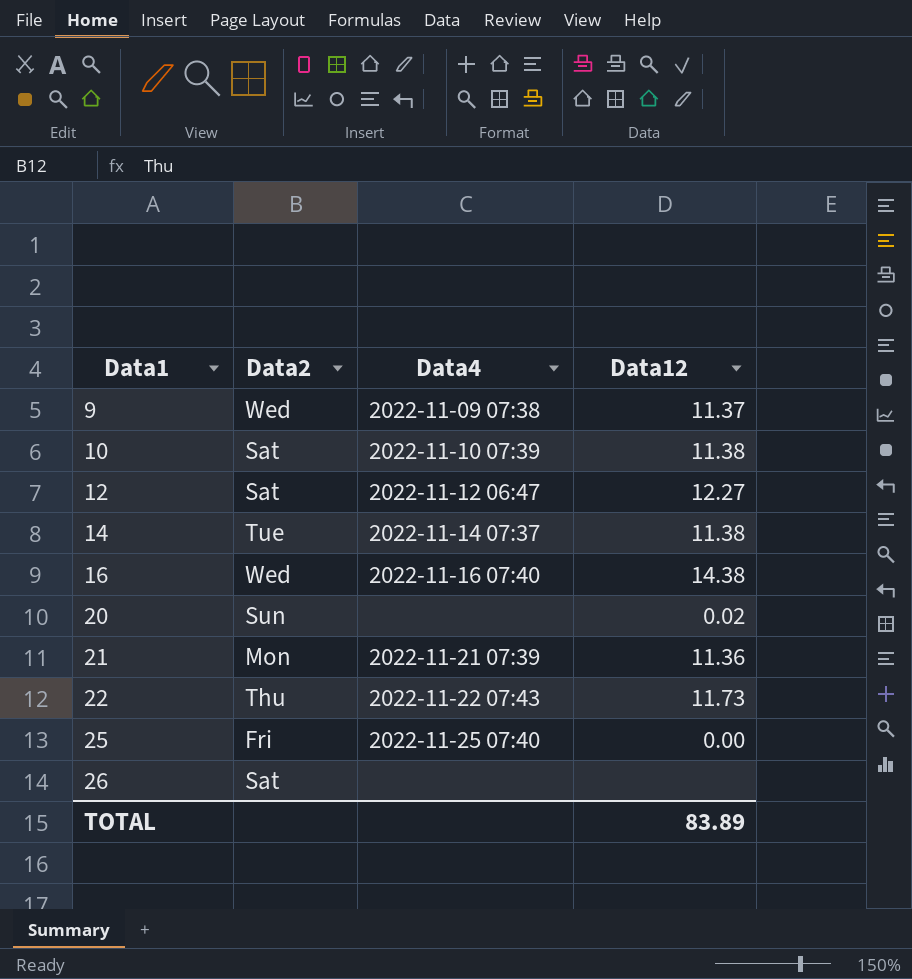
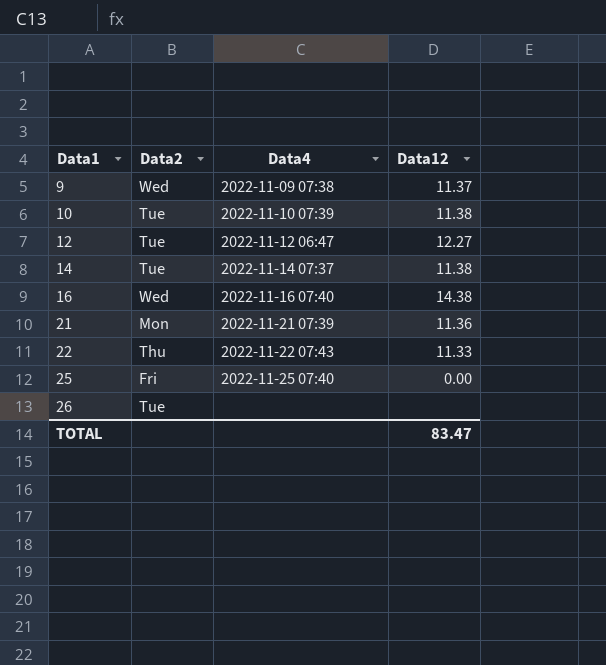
row 20: Sun | none | 0.02 -> none
10 | Data2: Sat -> Tue
12 | Data2: Sat -> Tue
22 | Data12: 11.73 -> 11.33
26 | Data2: Sat -> Tue
TOTAL | Data12: 83.89 -> 83.47

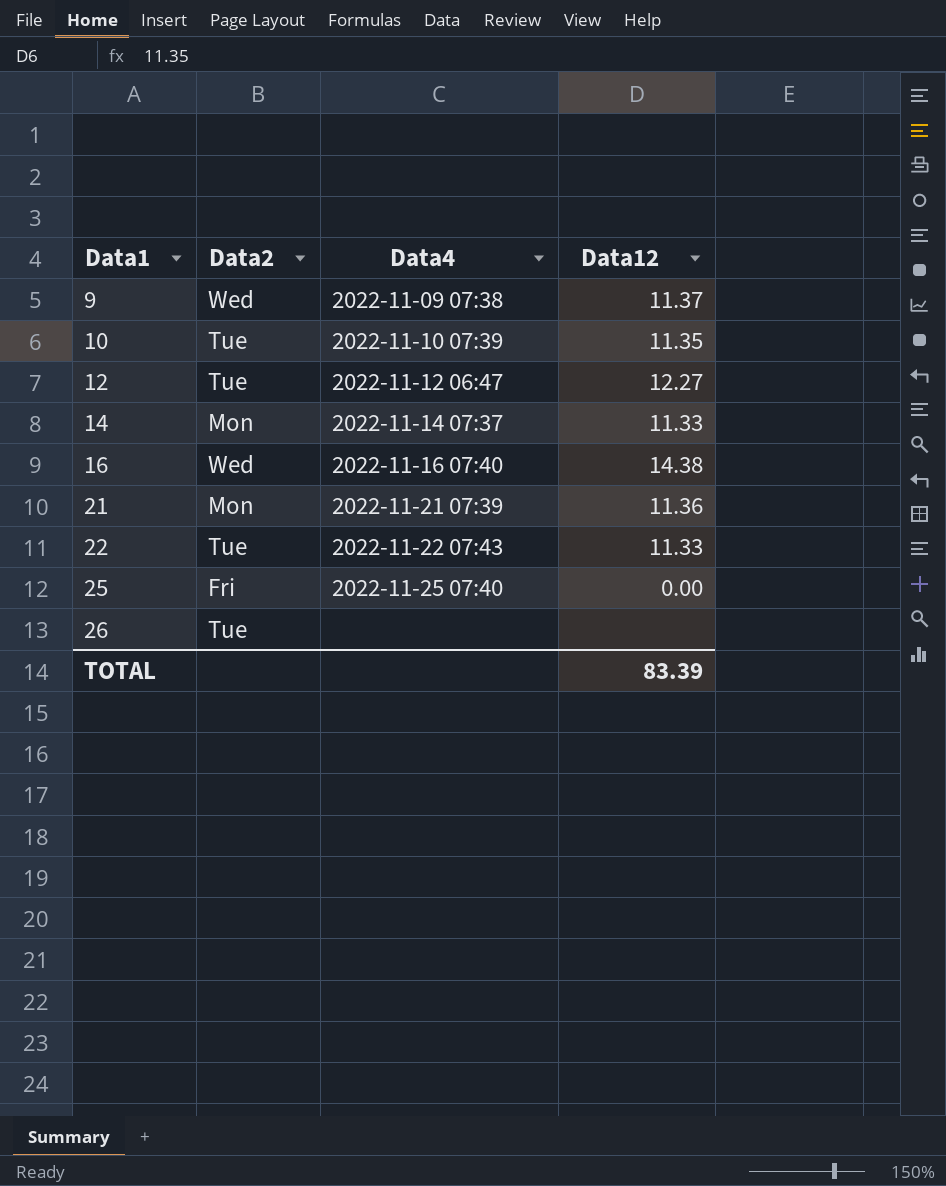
10 | Data12: 11.38 -> 11.35
14 | Data2: Tue -> Mon
14 | Data12: 11.38 -> 11.33
22 | Data2: Thu -> Tue
TOTAL | Data12: 83.47 -> 83.39

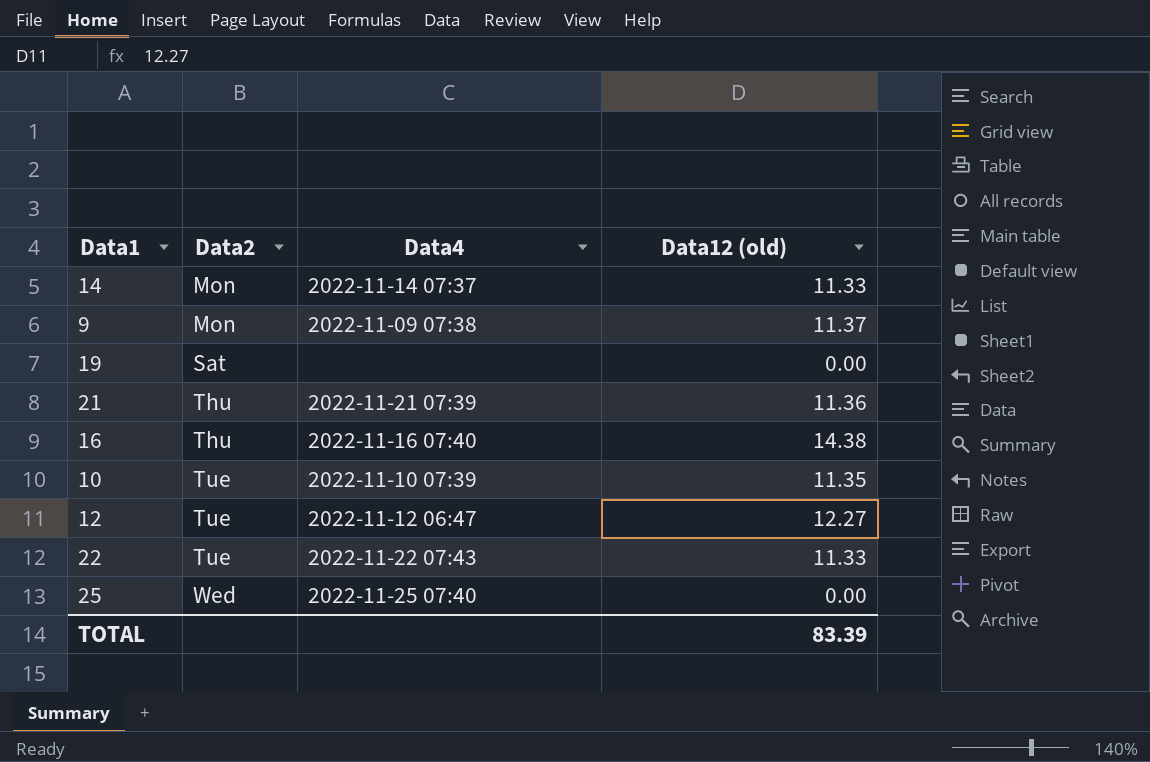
row order: Data1 ascending -> Data2 ascending
column name: Data12 -> Data12 (old)
row 26: Tue | none | none -> none
9 | Data2: Wed -> Mon
row 19: none -> Sat | none | 0.00
21 | Data2: Mon -> Thu
16 | Data2: Wed -> Thu
25 | Data2: Fri -> Wed

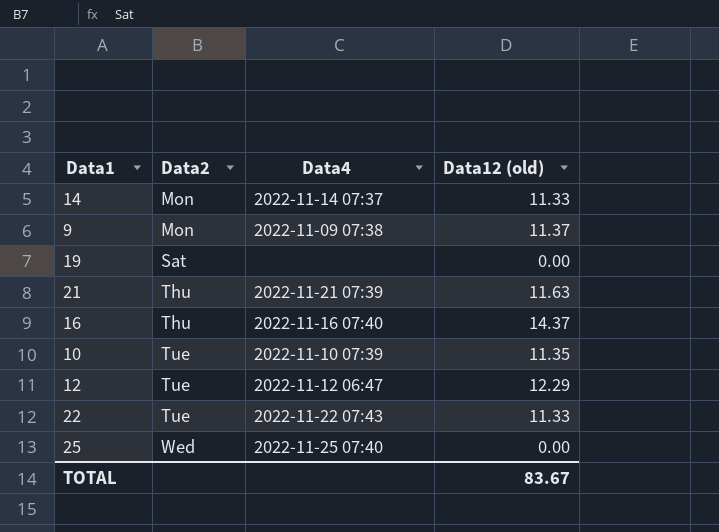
21 | Data12 (old): 11.36 -> 11.63
16 | Data12 (old): 14.38 -> 14.37
12 | Data12 (old): 12.27 -> 12.29
TOTAL | Data12 (old): 83.39 -> 83.67

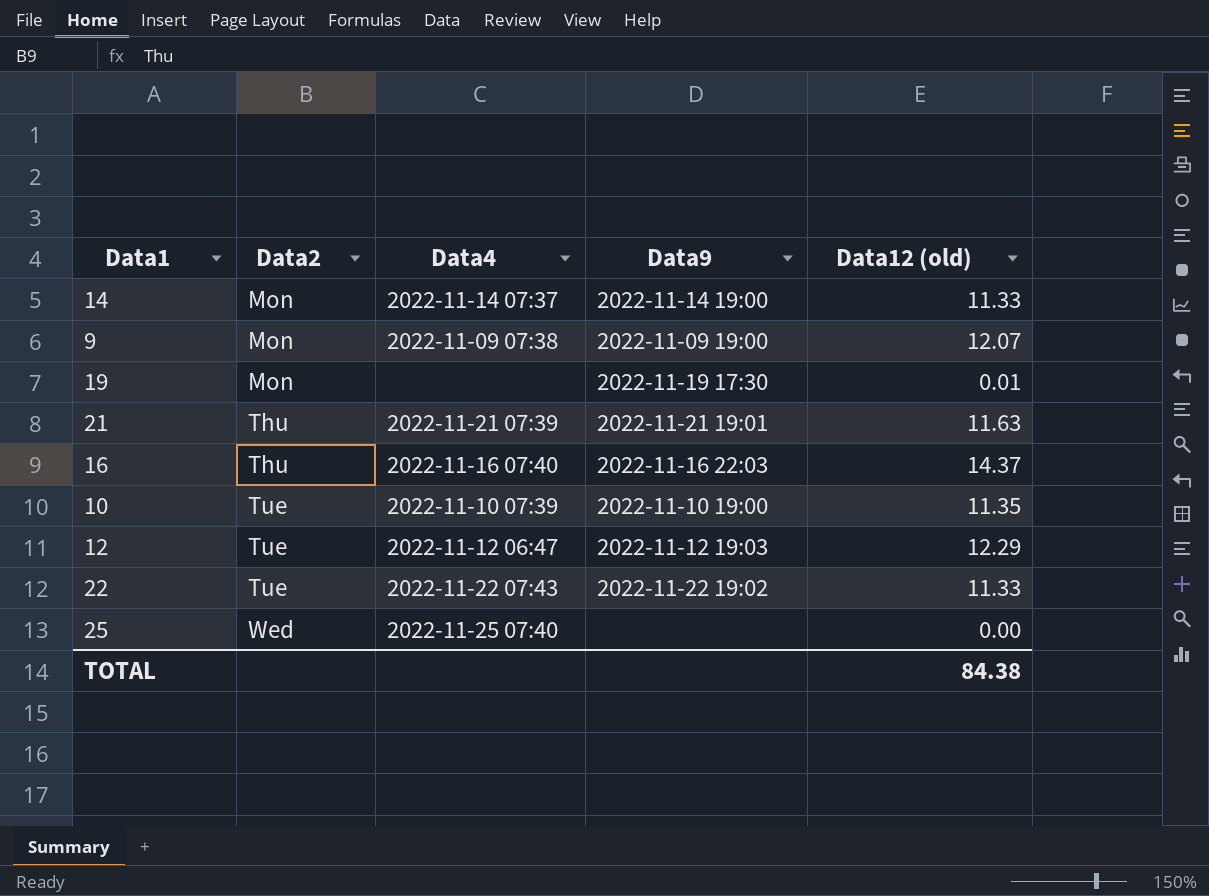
column Data9 | position: none -> 4
9 | Data12 (old): 11.37 -> 12.07
19 | Data2: Sat -> Mon
19 | Data12 (old): 0.00 -> 0.01
TOTAL | Data12 (old): 83.67 -> 84.38

